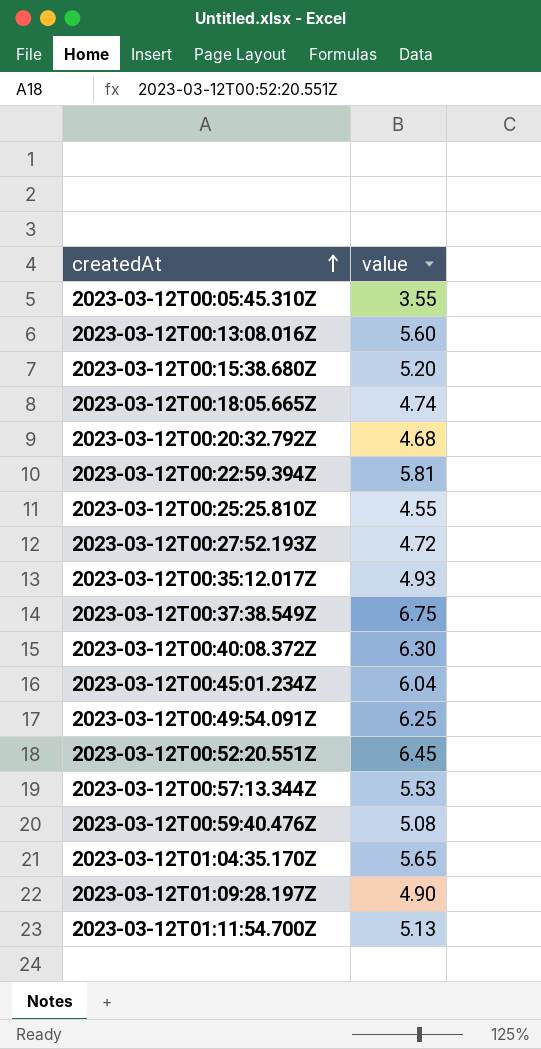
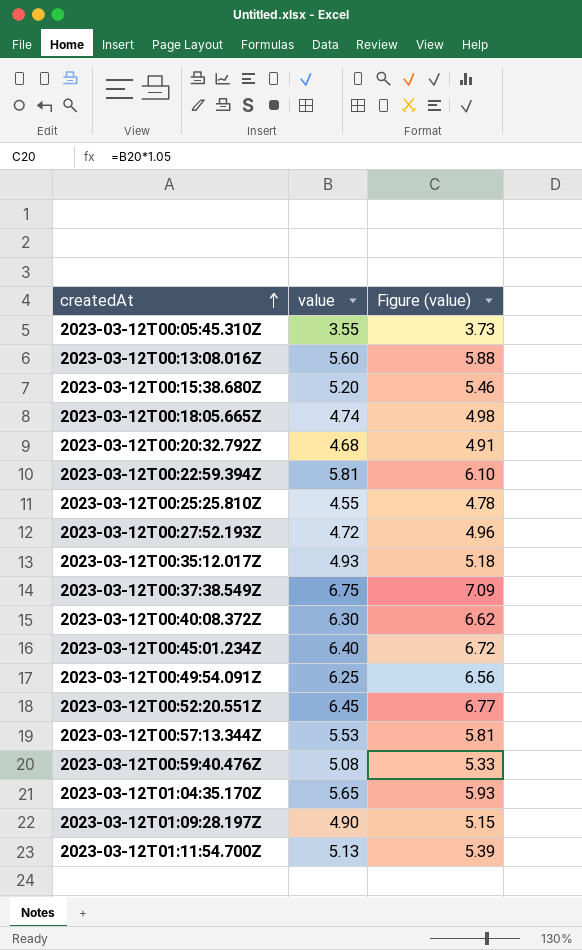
column Figure (value) | formula: none -> [value] * 1.05
2023-03-12T00:45:01.234Z | value: 6.04 -> 6.40

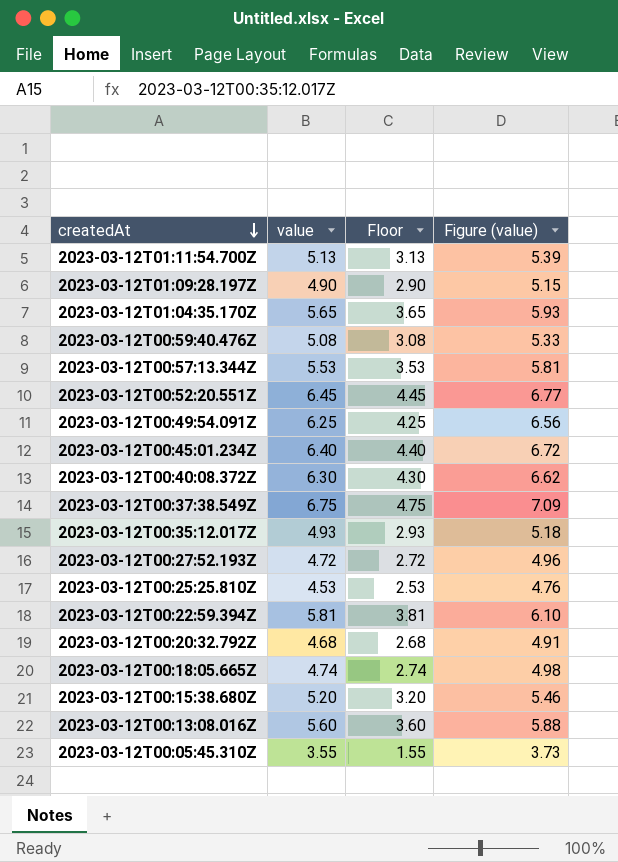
row order: createdAt ascending -> createdAt descending
column Floor | formula: none -> [value] - 2
2023-03-12T00:25:25.810Z | value: 4.55 -> 4.53
2023-03-12T00:25:25.810Z | Figure (value): 4.78 -> 4.76

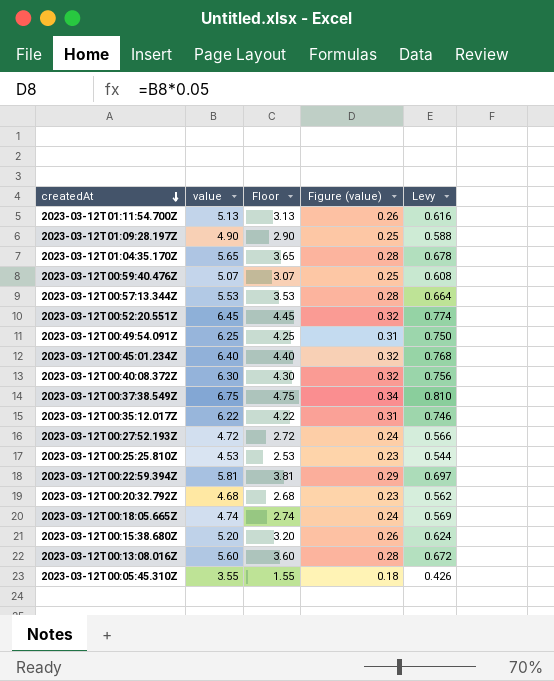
column Figure (value) | formula: [value] * 1.05 -> [value] * 0.05
column Levy | formula: none -> [value] * 0.12
2023-03-12T00:59:40.476Z | value: 5.08 -> 5.07
2023-03-12T00:59:40.476Z | Floor: 3.08 -> 3.07
2023-03-12T00:35:12.017Z | value: 4.93 -> 6.22
2023-03-12T00:35:12.017Z | Floor: 2.93 -> 4.22

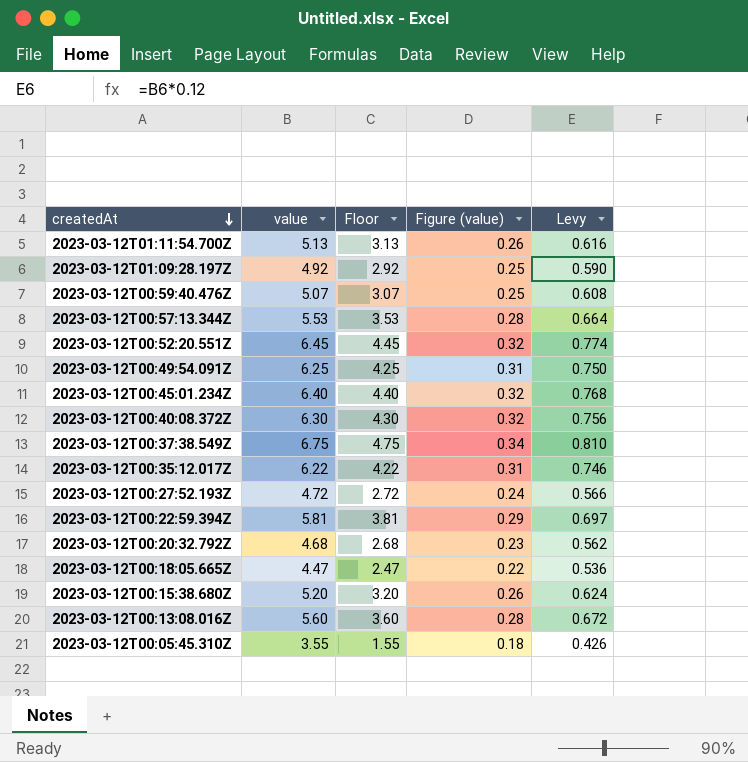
row 2023-03-12T01:04:35.170Z: 5.65 | 3.65 | 0.28 | 0.678 -> none
row 2023-03-12T00:25:25.810Z: 4.53 | 2.53 | 0.23 | 0.544 -> none
2023-03-12T01:09:28.197Z | value: 4.90 -> 4.92
2023-03-12T01:09:28.197Z | Floor: 2.90 -> 2.92
2023-03-12T01:09:28.197Z | Levy: 0.588 -> 0.590
2023-03-12T00:18:05.665Z | value: 4.74 -> 4.47
2023-03-12T00:18:05.665Z | Floor: 2.74 -> 2.47
2023-03-12T00:18:05.665Z | Figure (value): 0.24 -> 0.22
2023-03-12T00:18:05.665Z | Levy: 0.569 -> 0.536

